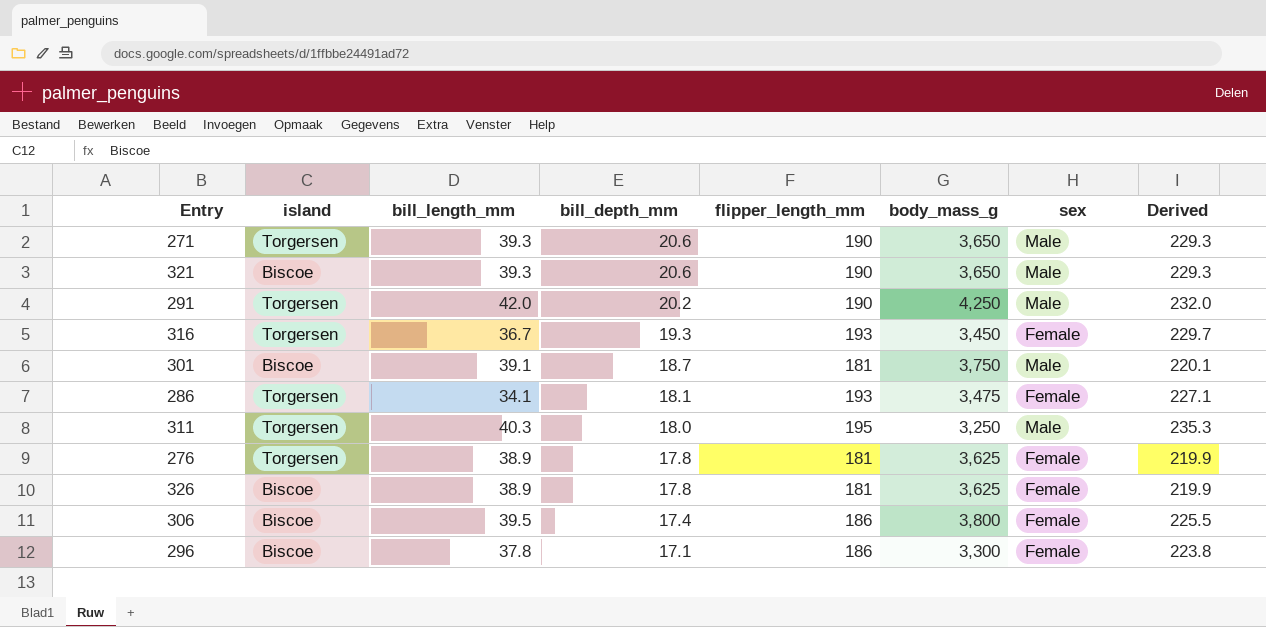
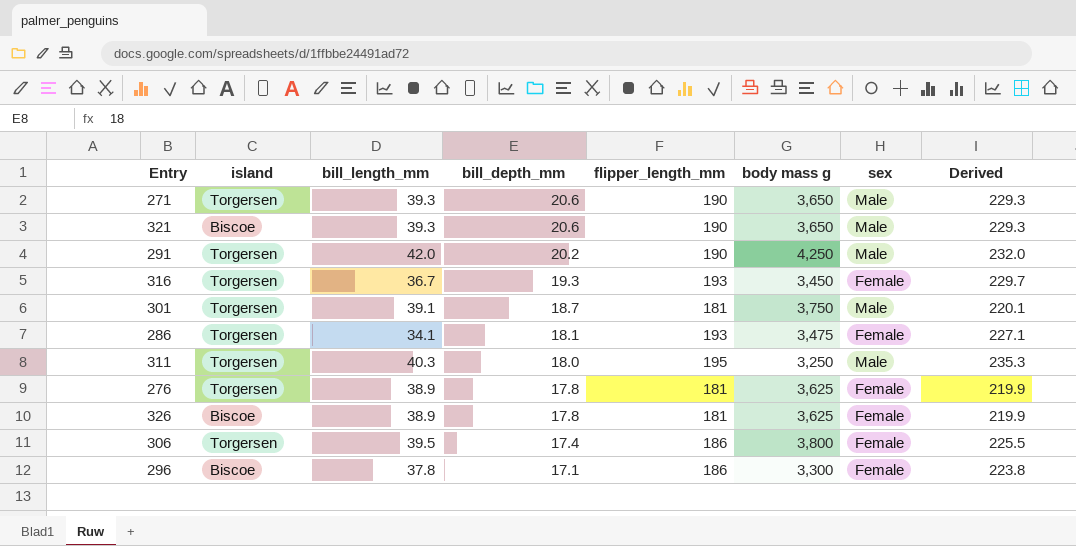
column name: body_mass_g -> body mass g
301 | island: Biscoe -> Torgersen
306 | island: Biscoe -> Torgersen

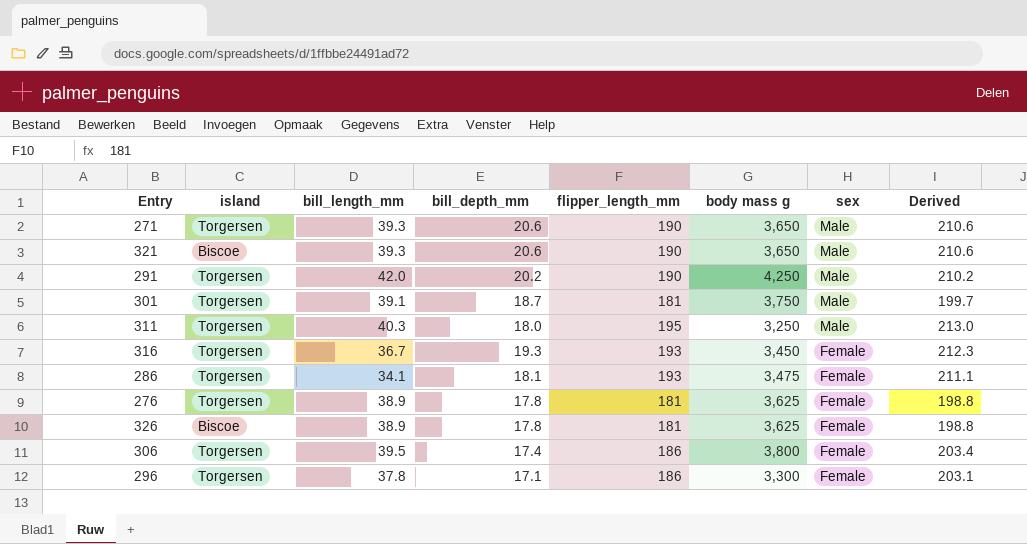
row order: bill_depth_mm descending -> sex descending
column Derived | formula: [bill_length_mm] + [flipper_length_mm] -> [bill_depth_mm] + [flipper_length_mm]
296 | island: Biscoe -> Torgersen

